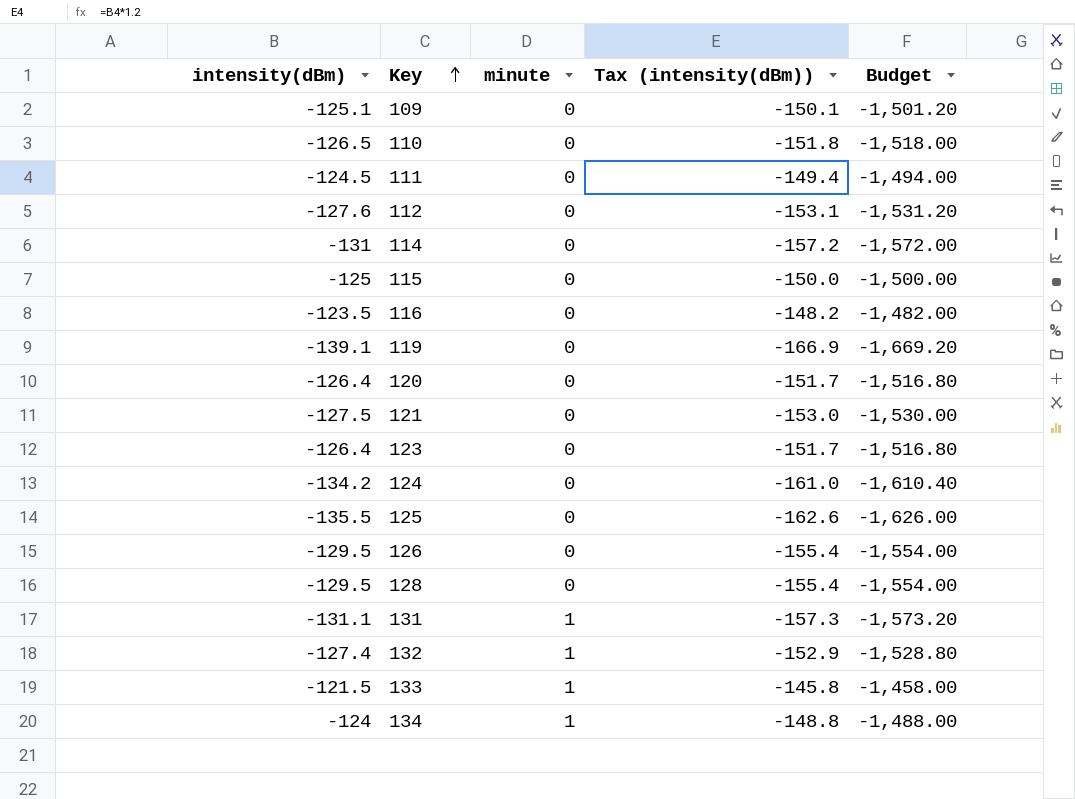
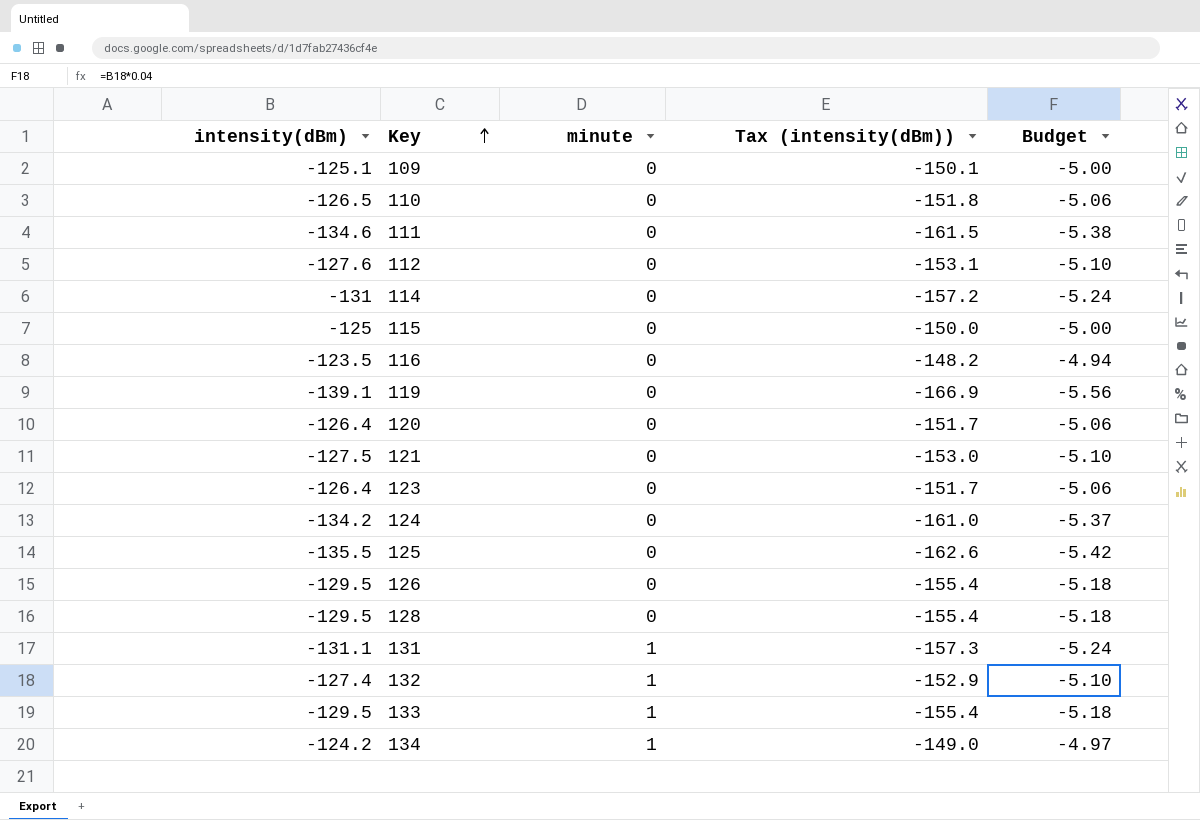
column Budget | formula: [intensity(dBm)] * 12 -> [intensity(dBm)] * 0.04
111 | intensity(dBm): -124.5 -> -134.6
111 | Tax (intensity(dBm)): -149.4 -> -161.5
133 | intensity(dBm): -121.5 -> -129.5
133 | Tax (intensity(dBm)): -145.8 -> -155.4
134 | intensity(dBm): -124 -> -124.2
134 | Tax (intensity(dBm)): -148.8 -> -149.0

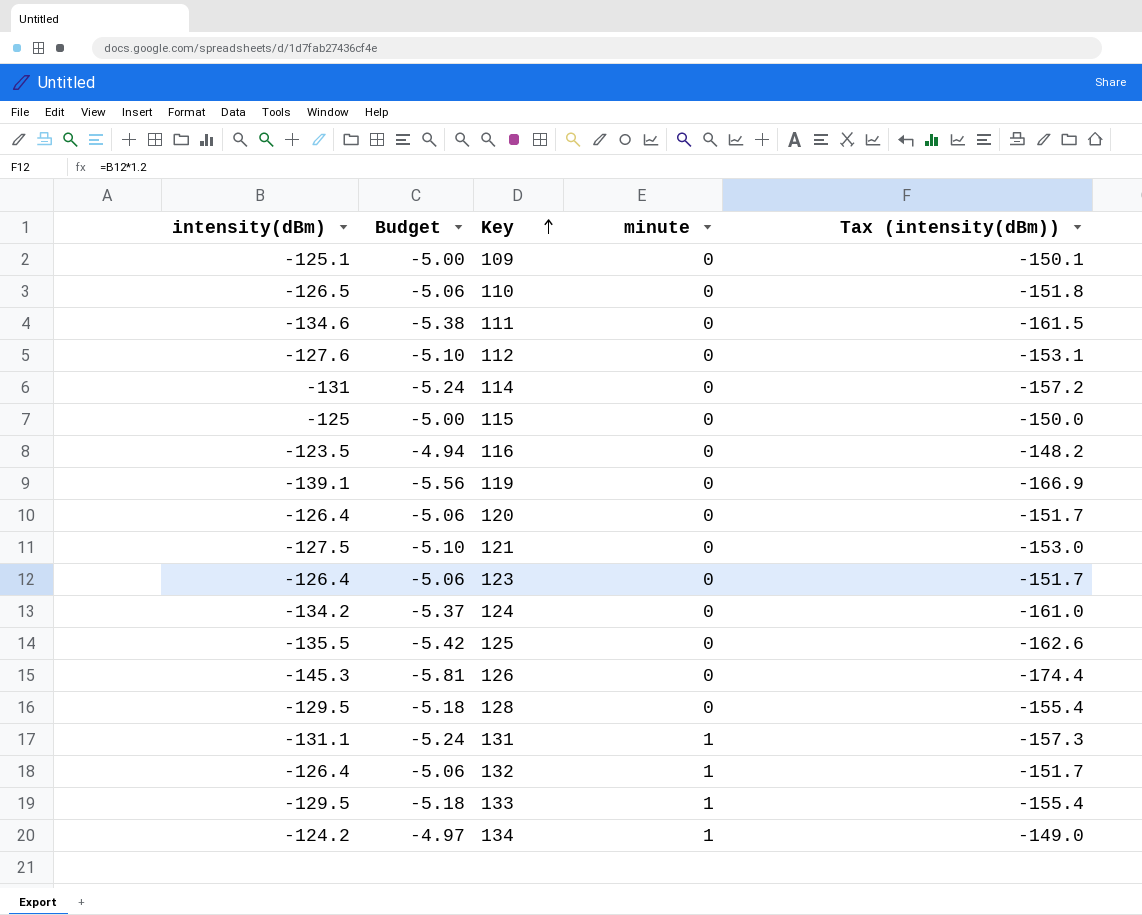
column Budget | position: 5 -> 2
126 | intensity(dBm): -129.5 -> -145.3
126 | Budget: -5.18 -> -5.81
126 | Tax (intensity(dBm)): -155.4 -> -174.4
132 | intensity(dBm): -127.4 -> -126.4
132 | Budget: -5.10 -> -5.06
132 | Tax (intensity(dBm)): -152.9 -> -151.7

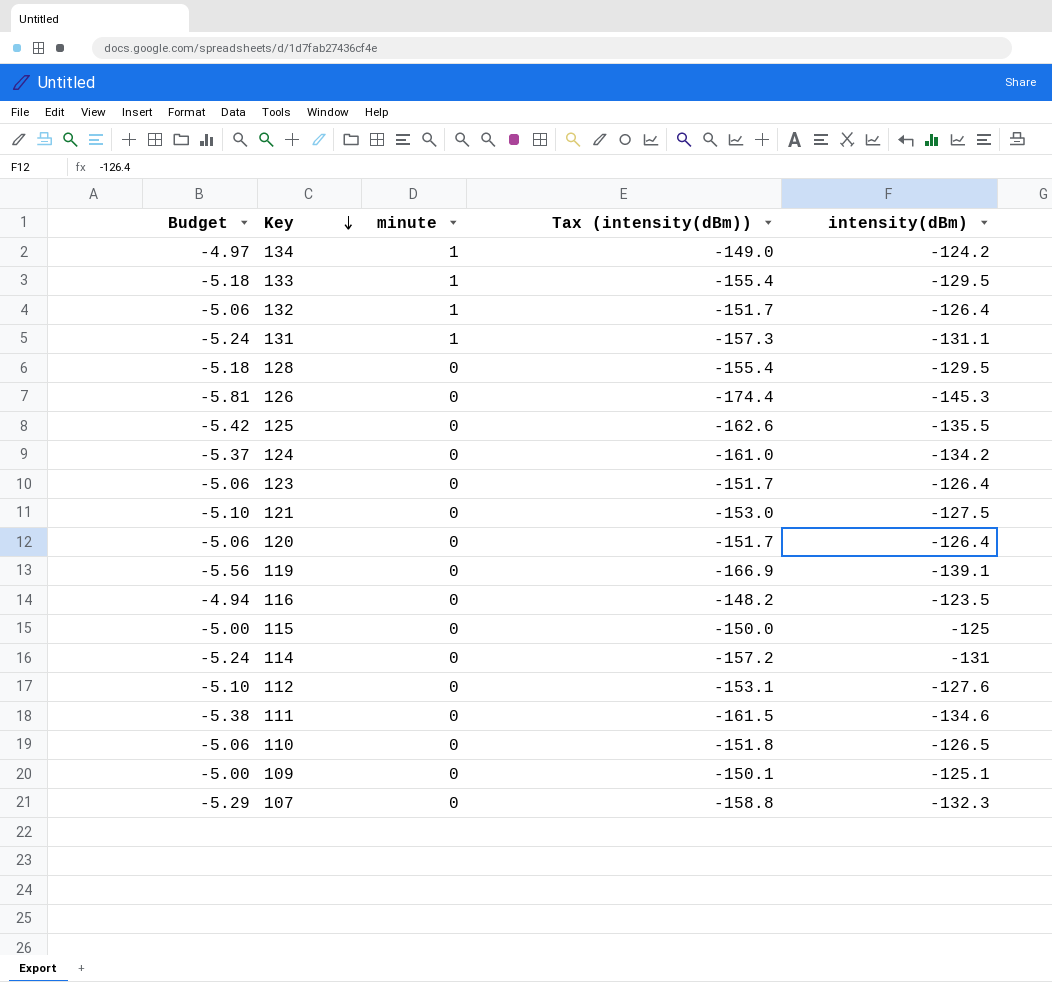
row order: Key ascending -> Key descending
column intensity(dBm) | position: 1 -> 5
row 107: none -> -5.29 | 0 | -158.8 | -132.3

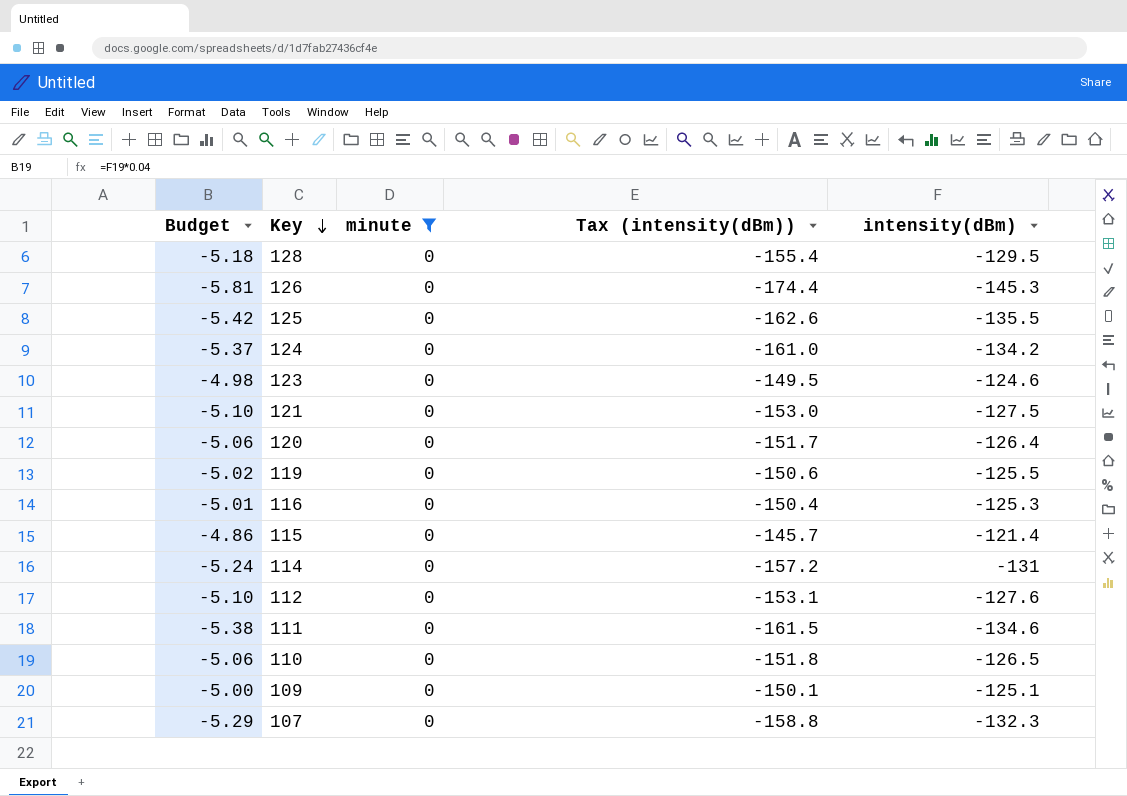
filter: none -> minute = 0
123 | Budget: -5.06 -> -4.98
123 | Tax (intensity(dBm)): -151.7 -> -149.5
123 | intensity(dBm): -126.4 -> -124.6
119 | Budget: -5.56 -> -5.02
119 | Tax (intensity(dBm)): -166.9 -> -150.6
119 | intensity(dBm): -139.1 -> -125.5
116 | Budget: -4.94 -> -5.01
116 | Tax (intensity(dBm)): -148.2 -> -150.4
116 | intensity(dBm): -123.5 -> -125.3
115 | Budget: -5.00 -> -4.86
115 | Tax (intensity(dBm)): -150.0 -> -145.7
115 | intensity(dBm): -125 -> -121.4

